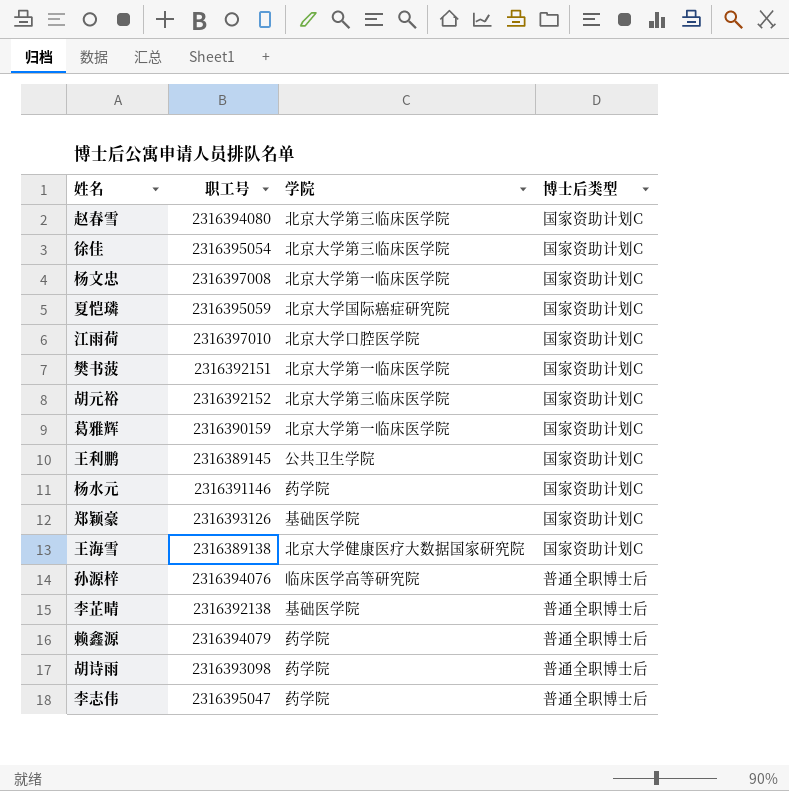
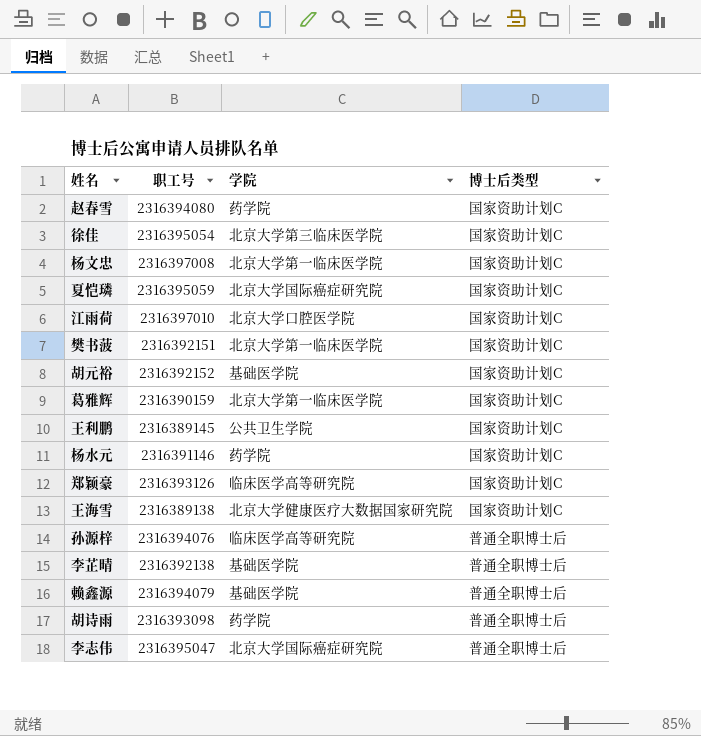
赵春雪 | 学院: 北京大学第三临床医学院 -> 药学院
胡元裕 | 学院: 北京大学第三临床医学院 -> 基础医学院
郑颖豪 | 学院: 基础医学院 -> 临床医学高等研究院
赖鑫源 | 学院: 药学院 -> 基础医学院
李志伟 | 学院: 药学院 -> 北京大学国际癌症研究院

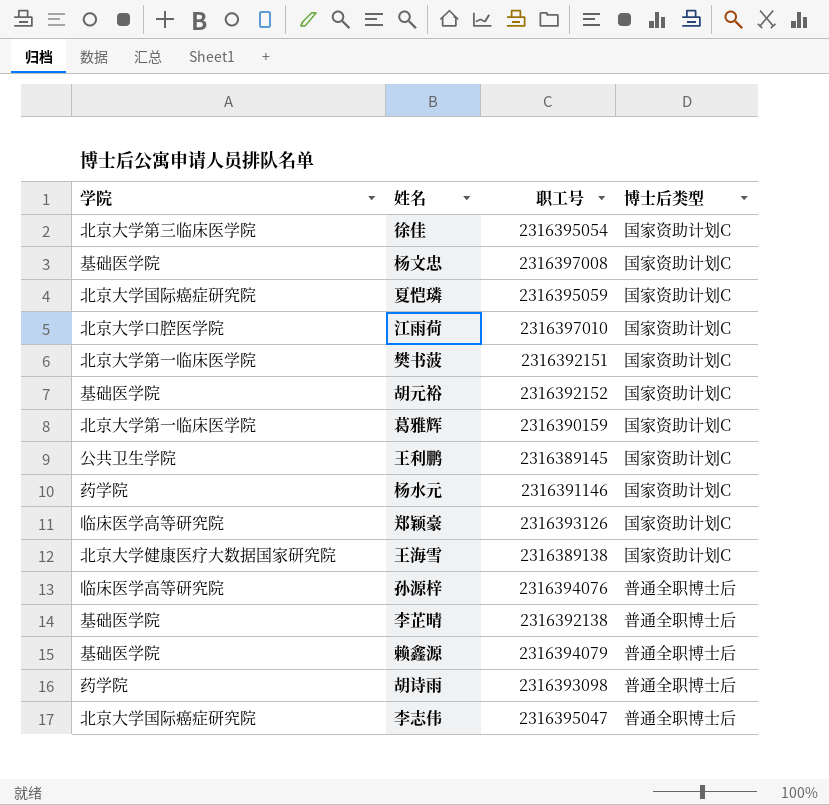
column 学院 | position: 3 -> 1
row 赵春雪: 2316394080 | 药学院 | 国家资助计划C -> none
杨文忠 | 学院: 北京大学第一临床医学院 -> 基础医学院

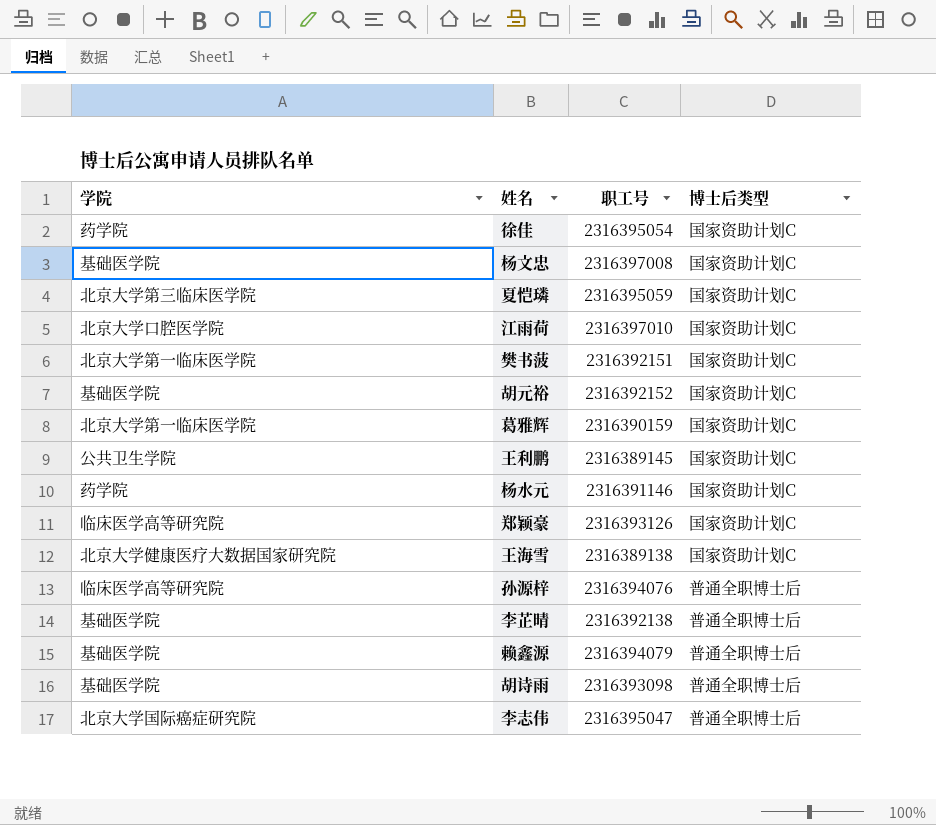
徐佳 | 学院: 北京大学第三临床医学院 -> 药学院
夏恺璘 | 学院: 北京大学国际癌症研究院 -> 北京大学第三临床医学院
胡诗雨 | 学院: 药学院 -> 基础医学院

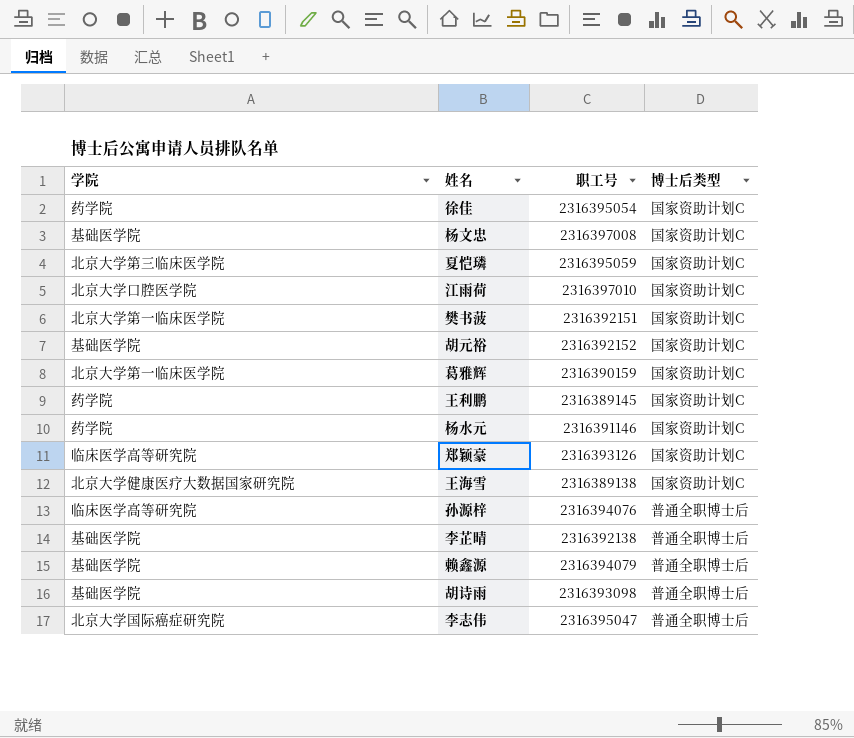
王利鹏 | 学院: 公共卫生学院 -> 药学院

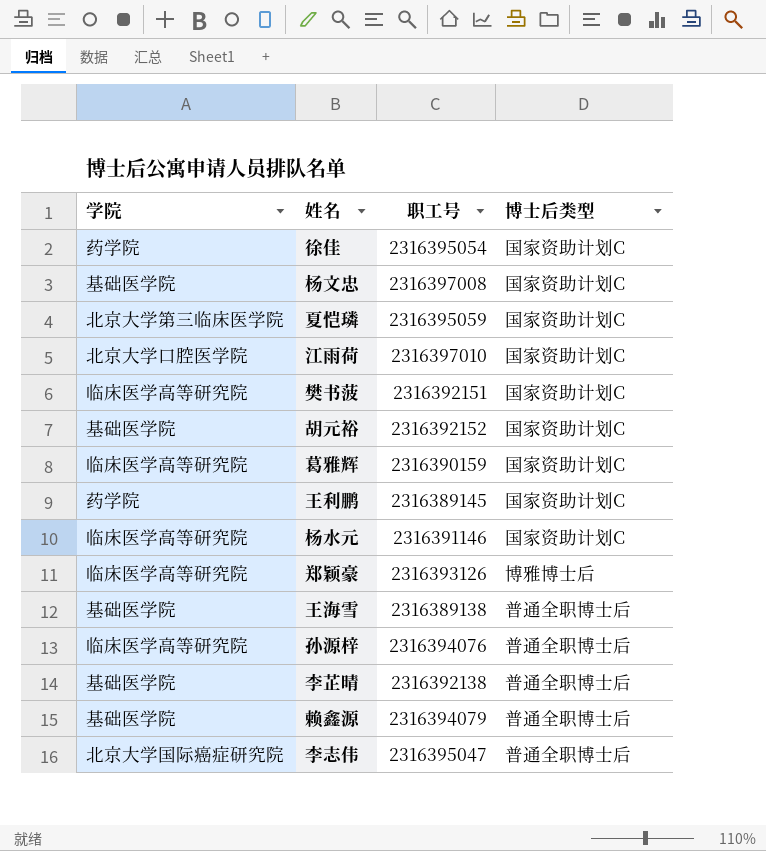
row 胡诗雨: 基础医学院 | 2316393098 | 普通全职博士后 -> none
樊书菠 | 学院: 北京大学第一临床医学院 -> 临床医学高等研究院
葛雅辉 | 学院: 北京大学第一临床医学院 -> 临床医学高等研究院
杨水元 | 学院: 药学院 -> 临床医学高等研究院
郑颖豪 | 博士后类型: 国家资助计划C -> 博雅博士后
王海雪 | 学院: 北京大学健康医疗大数据国家研究院 -> 基础医学院
王海雪 | 博士后类型: 国家资助计划C -> 普通全职博士后

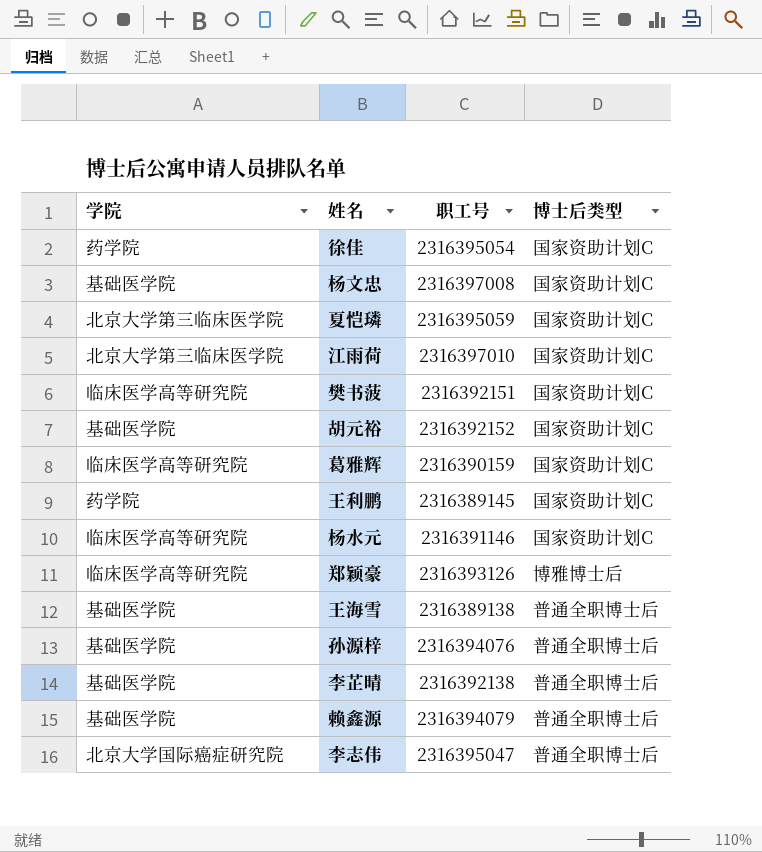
江雨荷 | 学院: 北京大学口腔医学院 -> 北京大学第三临床医学院
孙源梓 | 学院: 临床医学高等研究院 -> 基础医学院

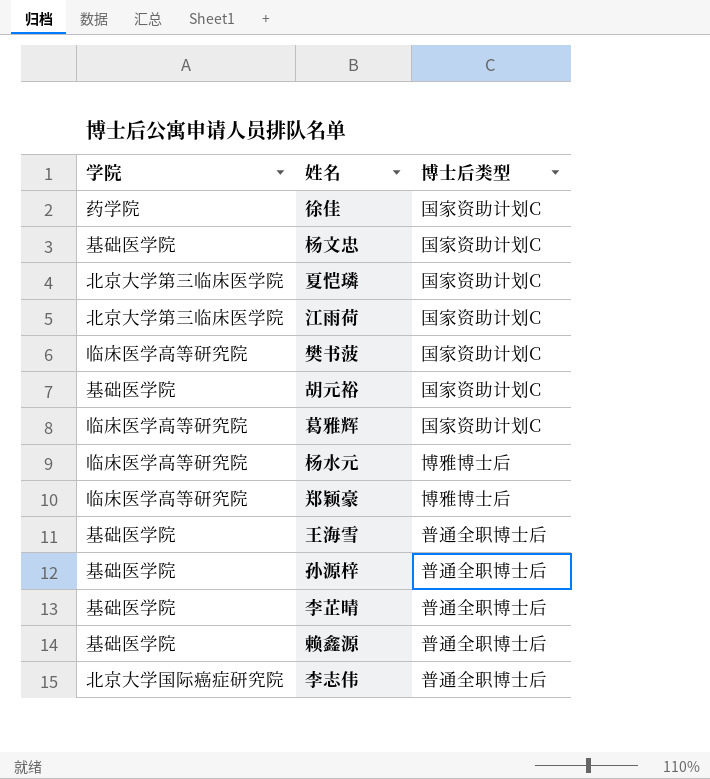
column 职工号 | position: 3 -> none
row 王利鹏: 药学院 | 2316389145 | 国家资助计划C -> none
杨水元 | 博士后类型: 国家资助计划C -> 博雅博士后

